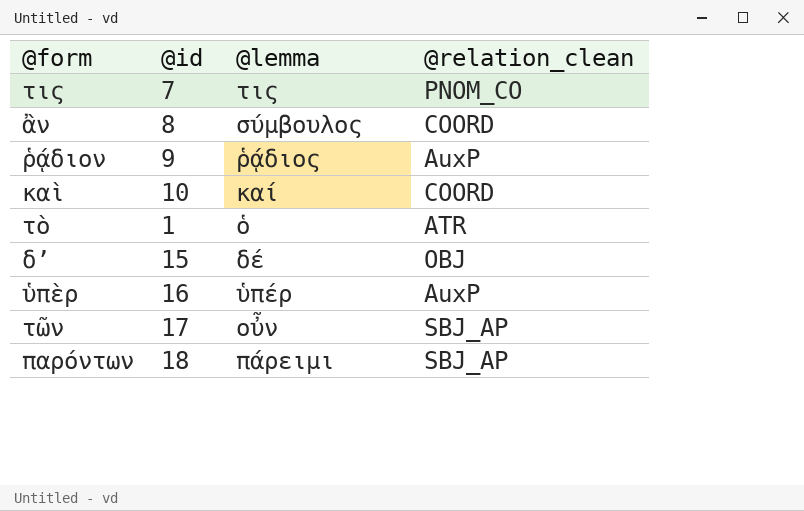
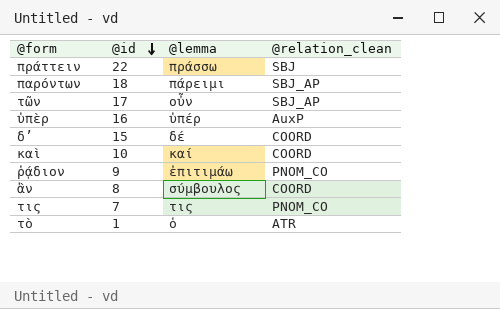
row order: none -> @id descending
row πράττειν: none -> 22 | πράσσω | SBJ
δ’ | @relation_clean: OBJ -> COORD
ῥᾴδιον | @lemma: ῥᾴδιος -> ἐπιτιμάω
ῥᾴδιον | @relation_clean: AuxP -> PNOM_CO

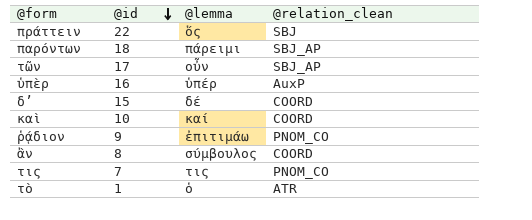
πράττειν | @lemma: πράσσω -> ὅς

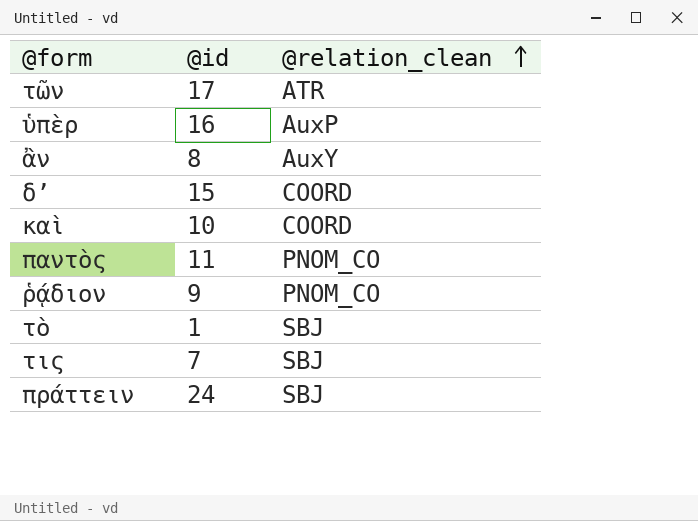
row order: @id descending -> @relation_clean ascending
column @lemma | position: 3 -> none
row παρόντων: 18 | πάρειμι | SBJ_AP -> none
τῶν | @relation_clean: SBJ_AP -> ATR
ἂν | @relation_clean: COORD -> AuxY
row παντὸς: none -> 11 | PNOM_CO
τὸ | @relation_clean: ATR -> SBJ
τις | @relation_clean: PNOM_CO -> SBJ
πράττειν | @id: 22 -> 24

